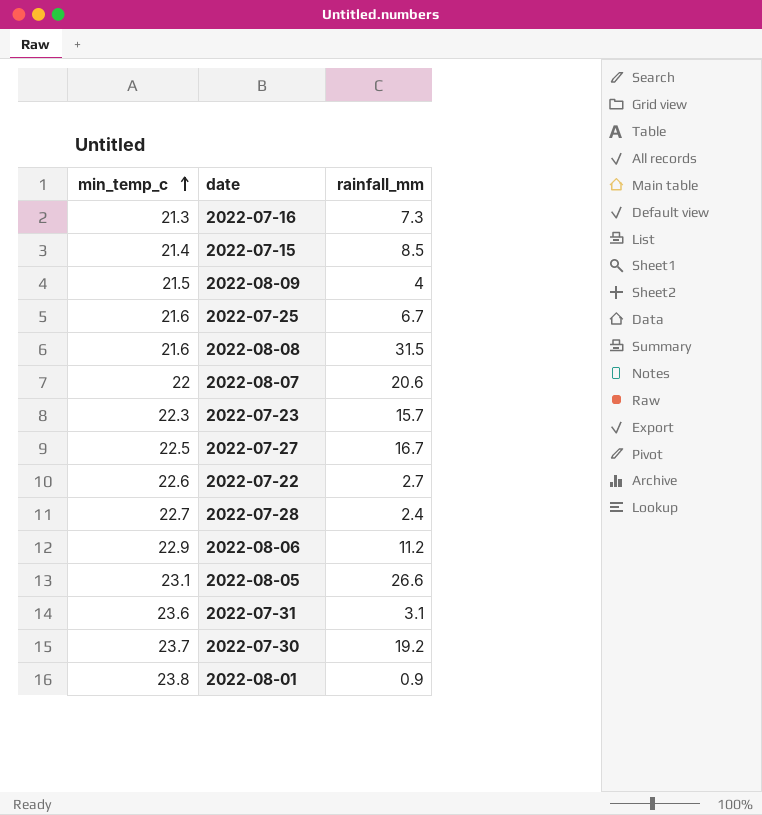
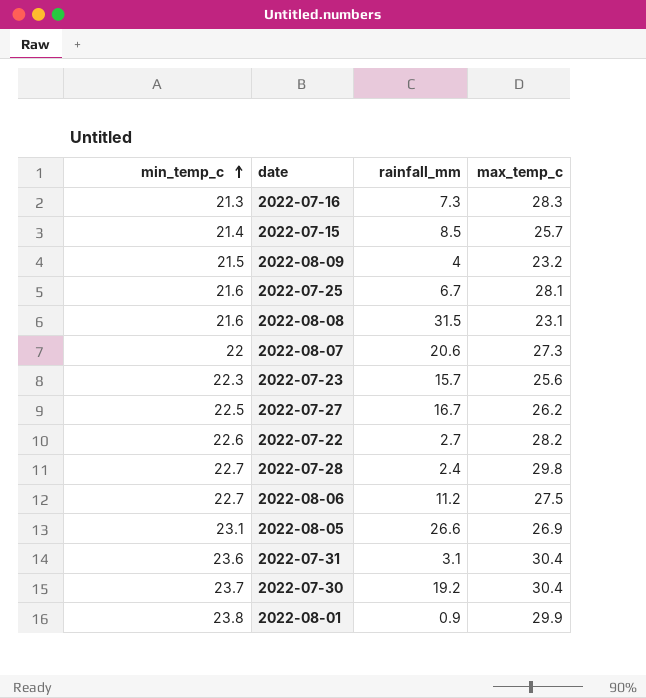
column max_temp_c | position: none -> 4
2022-08-06 | min_temp_c: 22.9 -> 22.7

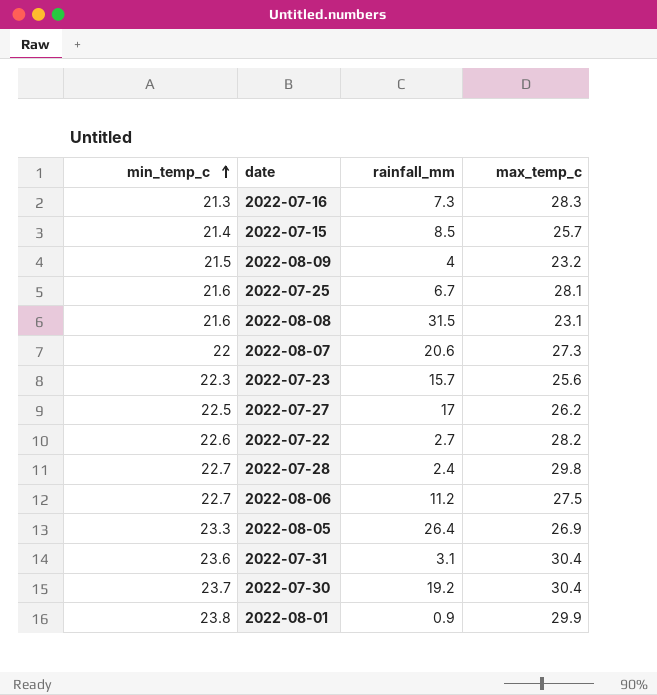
2022-07-27 | rainfall_mm: 16.7 -> 17
2022-08-05 | min_temp_c: 23.1 -> 23.3
2022-08-05 | rainfall_mm: 26.6 -> 26.4

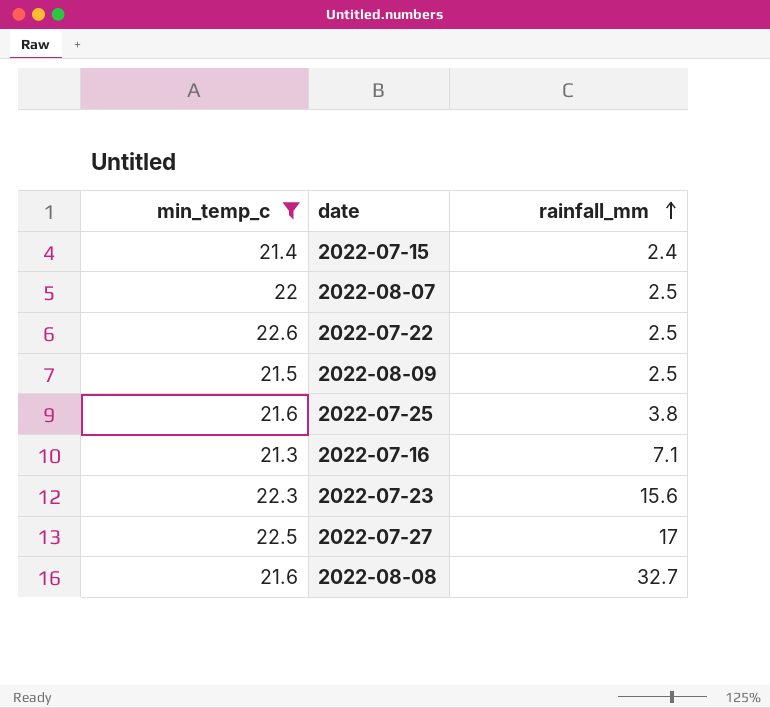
filter: none -> min_temp_c <= 22.6
row order: min_temp_c ascending -> rainfall_mm ascending
column max_temp_c | position: 4 -> none
2022-07-15 | rainfall_mm: 8.5 -> 2.4
2022-08-07 | rainfall_mm: 20.6 -> 2.5
2022-07-22 | rainfall_mm: 2.7 -> 2.5
2022-08-09 | rainfall_mm: 4 -> 2.5
2022-07-25 | rainfall_mm: 6.7 -> 3.8
2022-07-16 | rainfall_mm: 7.3 -> 7.1
2022-07-23 | rainfall_mm: 15.7 -> 15.6
2022-08-08 | rainfall_mm: 31.5 -> 32.7

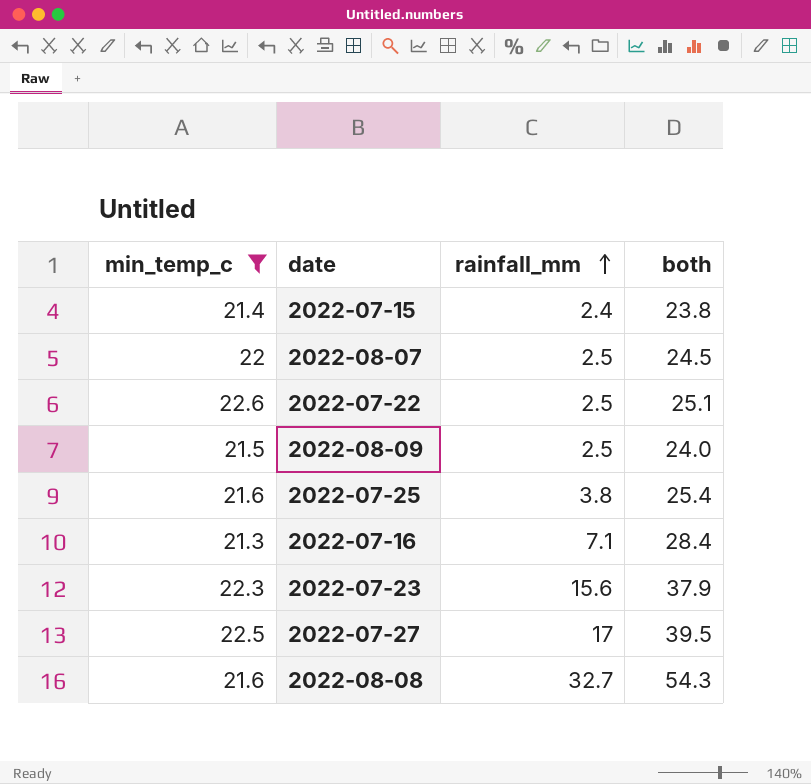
column both | formula: none -> [min_temp_c] + [rainfall_mm]

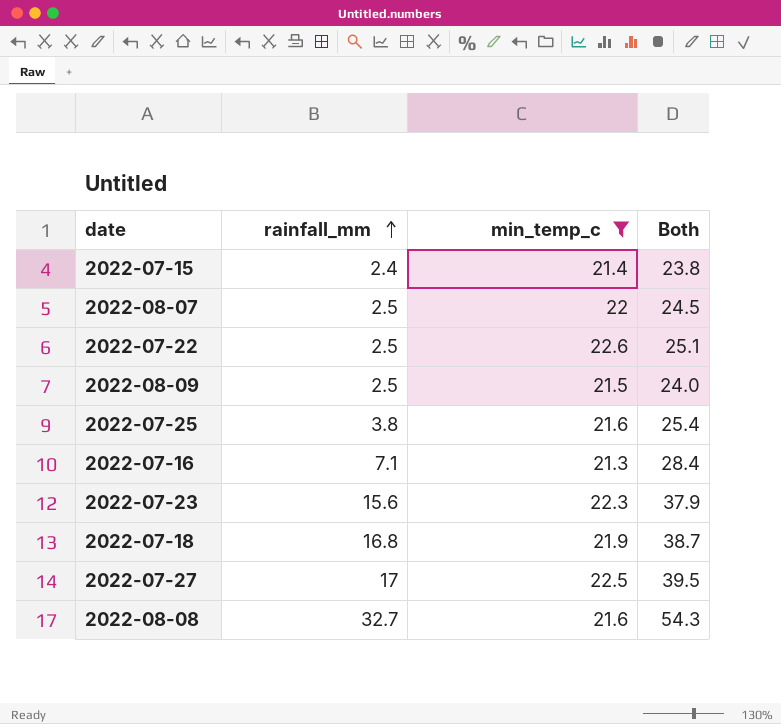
column min_temp_c | position: 1 -> 3
column name: both -> Both
row 2022-07-18: none -> 16.8 | 21.9 | 38.7

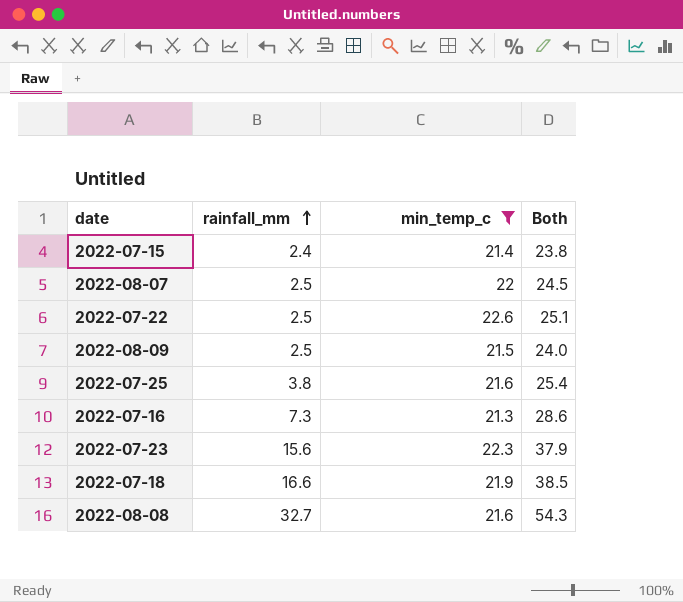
row 2022-07-27: 17 | 22.5 | 39.5 -> none
2022-07-16 | rainfall_mm: 7.1 -> 7.3
2022-07-16 | Both: 28.4 -> 28.6
2022-07-18 | rainfall_mm: 16.8 -> 16.6
2022-07-18 | Both: 38.7 -> 38.5

